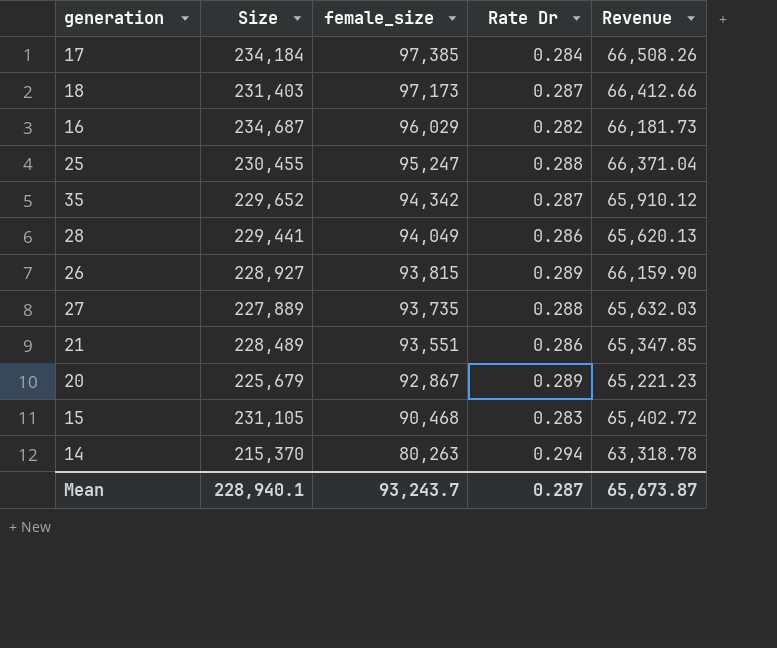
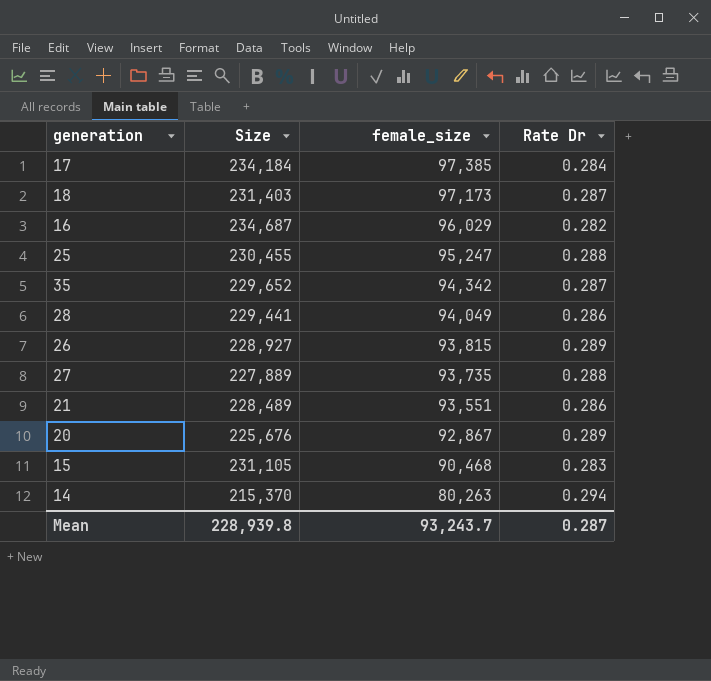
column Revenue | formula: [Size] * [Rate Dr] -> none
20 | Size: 225,679 -> 225,676
Mean | Size: 228,940.1 -> 228,939.8

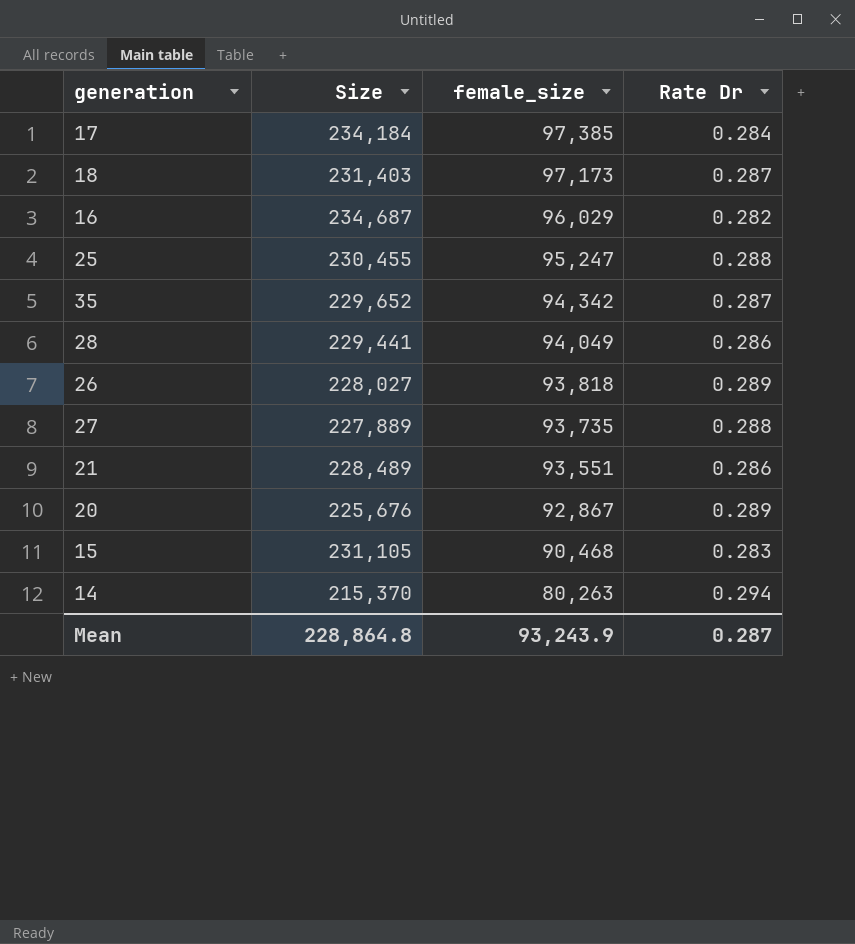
26 | Size: 228,927 -> 228,027
26 | female_size: 93,815 -> 93,818
Mean | Size: 228,939.8 -> 228,864.8
Mean | female_size: 93,243.7 -> 93,243.9

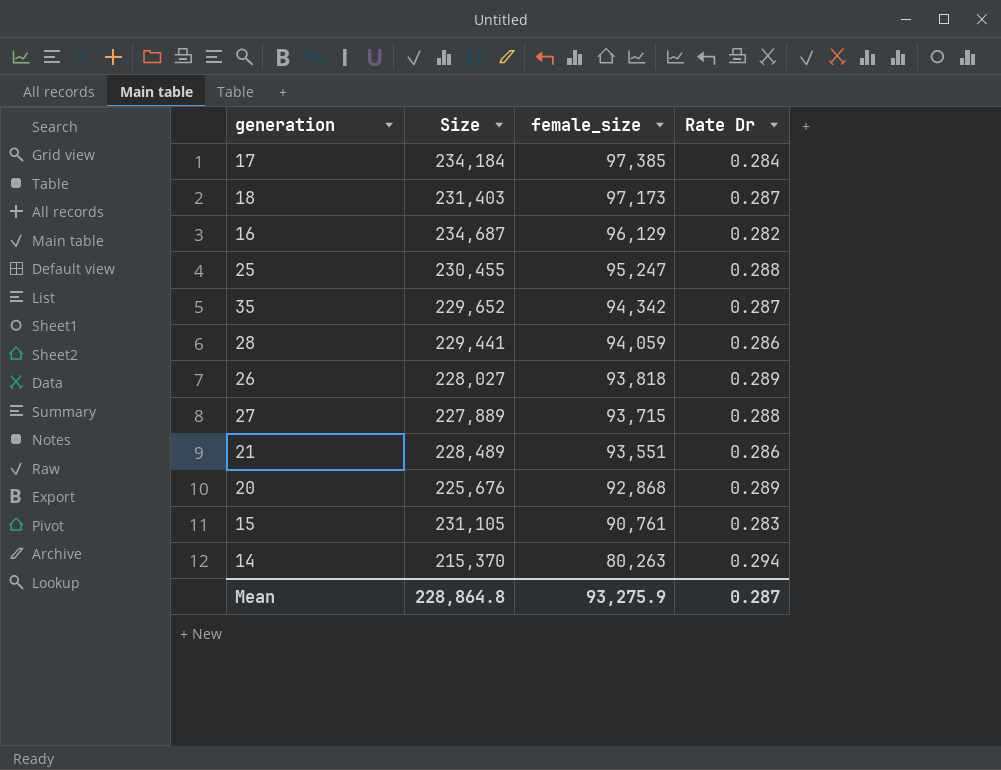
16 | female_size: 96,029 -> 96,129
28 | female_size: 94,049 -> 94,059
27 | female_size: 93,735 -> 93,715
20 | female_size: 92,867 -> 92,868
15 | female_size: 90,468 -> 90,761
Mean | female_size: 93,243.9 -> 93,275.9

